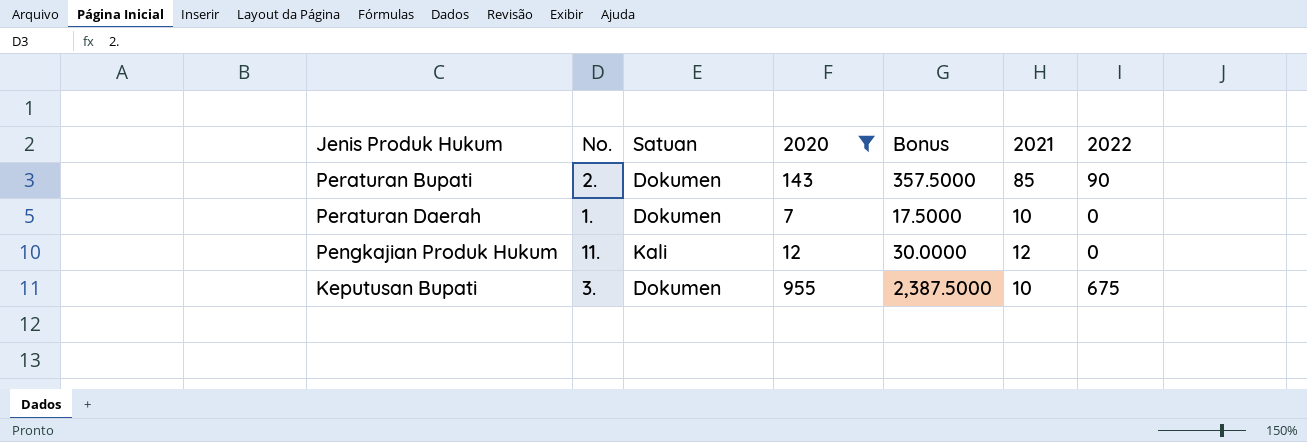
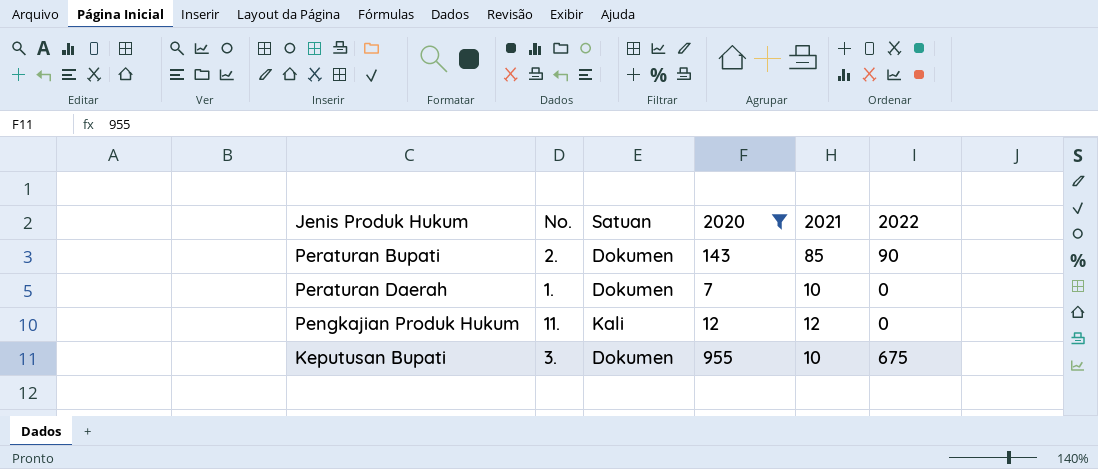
column Bonus | formula: [2020] * 2.5 -> none

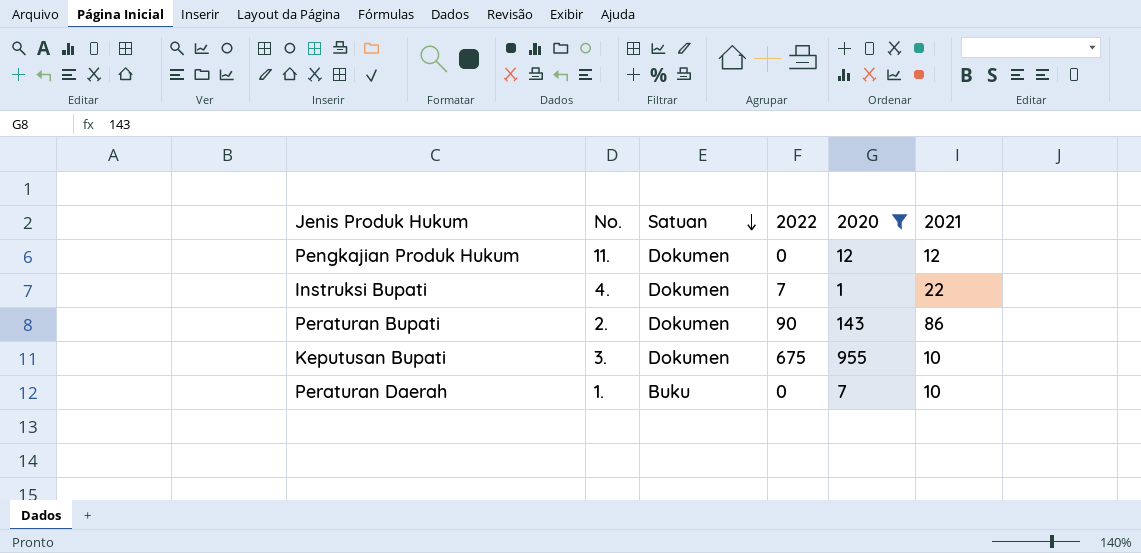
row order: none -> Satuan descending
column 2022 | position: 6 -> 4
Pengkajian Produk Hukum | Satuan: Kali -> Dokumen
row Instruksi Bupati: none -> 4. | Dokumen | 7 | 1 | 22
Peraturan Bupati | 2021: 85 -> 86
Peraturan Daerah | Satuan: Dokumen -> Buku

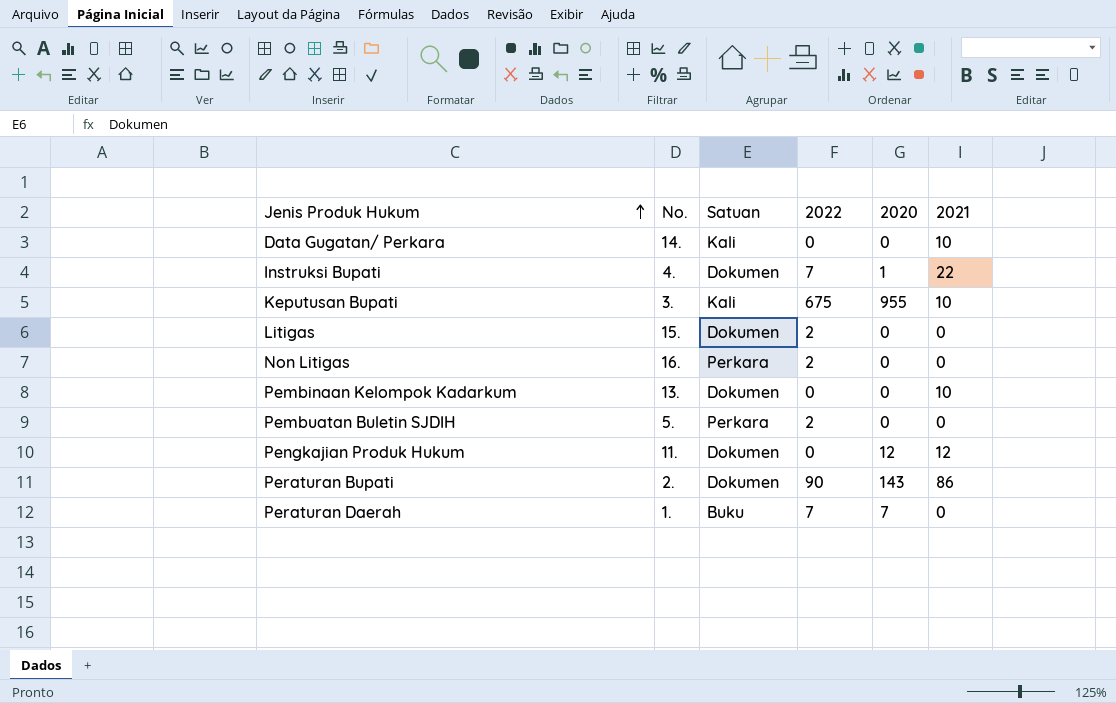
filter: 2020 != 0 -> none
row order: Satuan descending -> Jenis Produk Hukum ascending
Keputusan Bupati | Satuan: Dokumen -> Kali
Peraturan Daerah | 2022: 0 -> 7
Peraturan Daerah | 2021: 10 -> 0

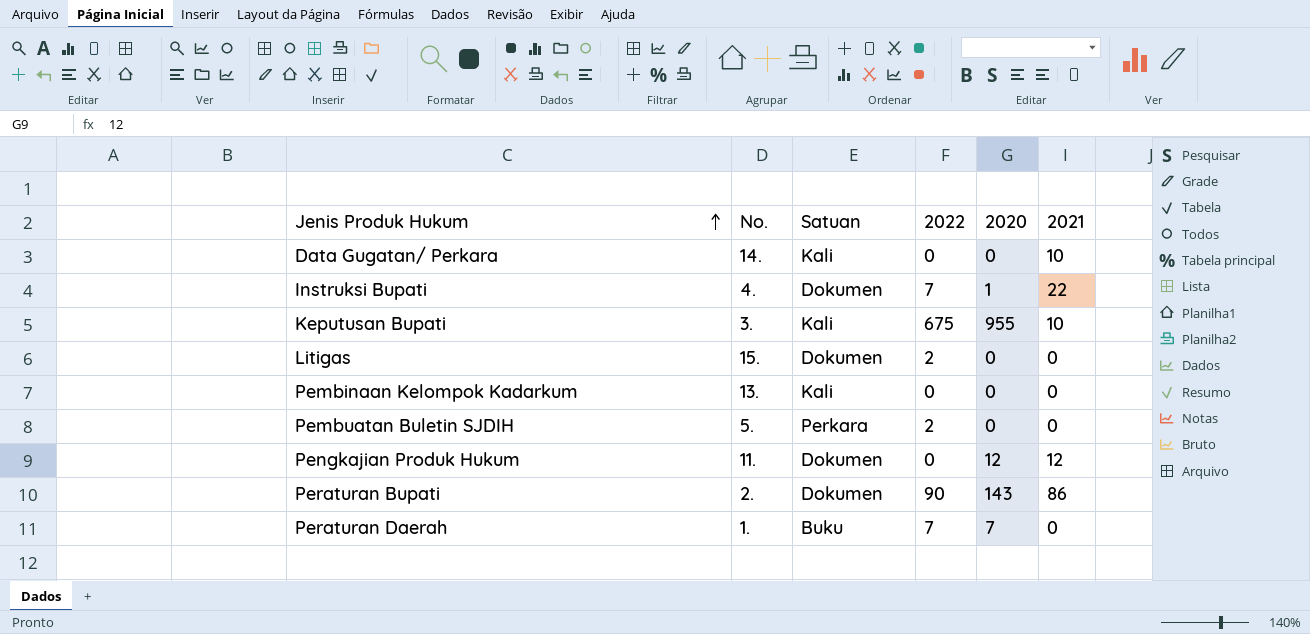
row Non Litigas: 16. | Perkara | 2 | 0 | 0 -> none
Pembinaan Kelompok Kadarkum | Satuan: Dokumen -> Kali
Pembinaan Kelompok Kadarkum | 2021: 10 -> 0

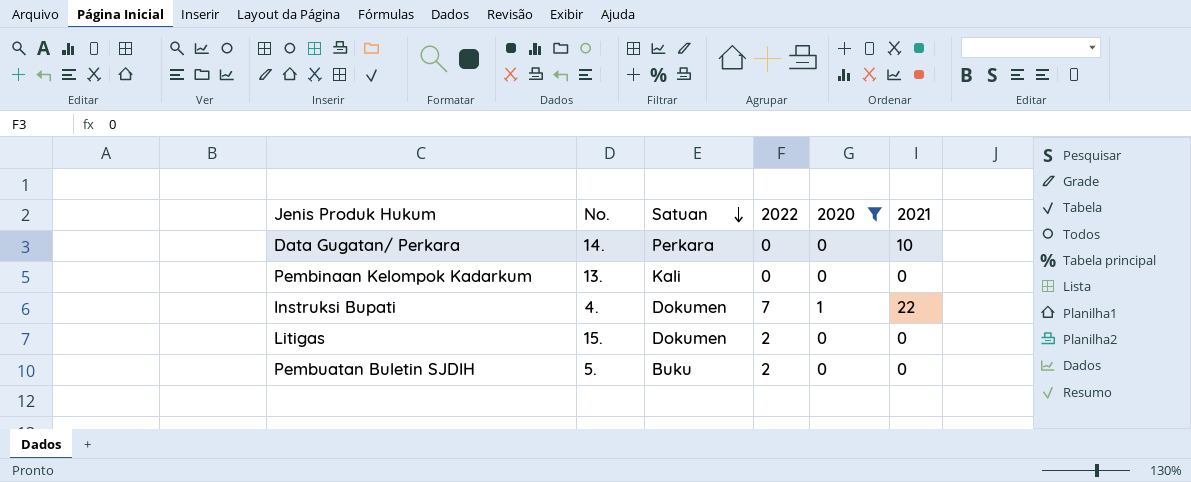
filter: none -> 2020 <= 1
row order: Jenis Produk Hukum ascending -> Satuan descending
Data Gugatan/ Perkara | Satuan: Kali -> Perkara
Pembuatan Buletin SJDIH | Satuan: Perkara -> Buku

